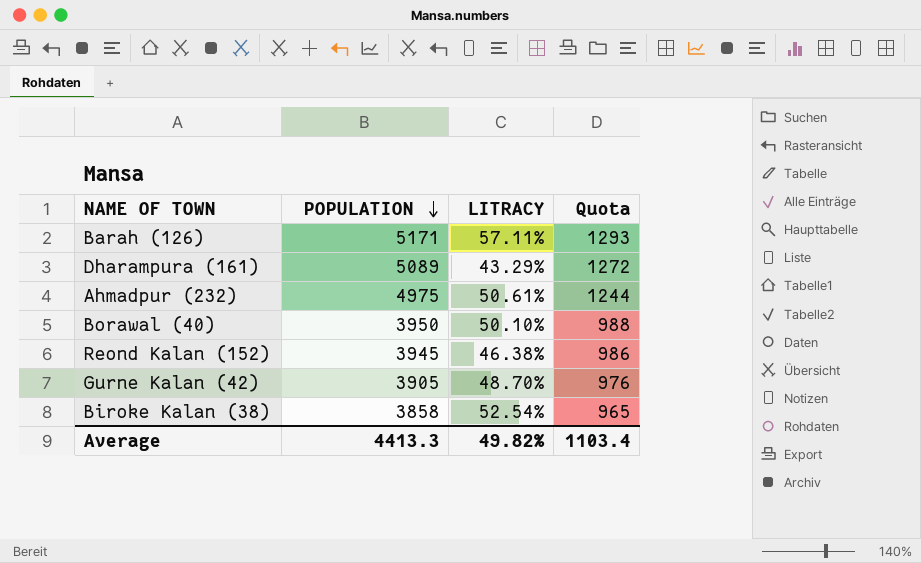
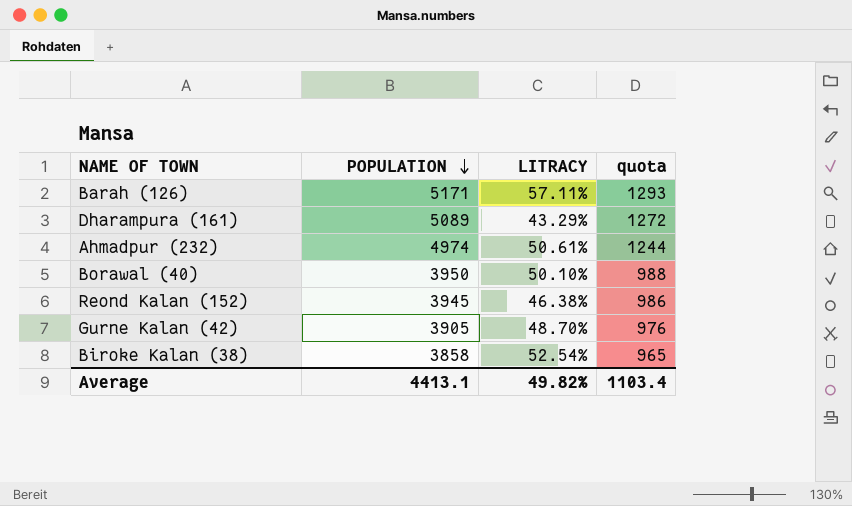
column name: Quota -> quota
Ahmadpur (232) | POPULATION: 4975 -> 4974
Average | POPULATION: 4413.3 -> 4413.1

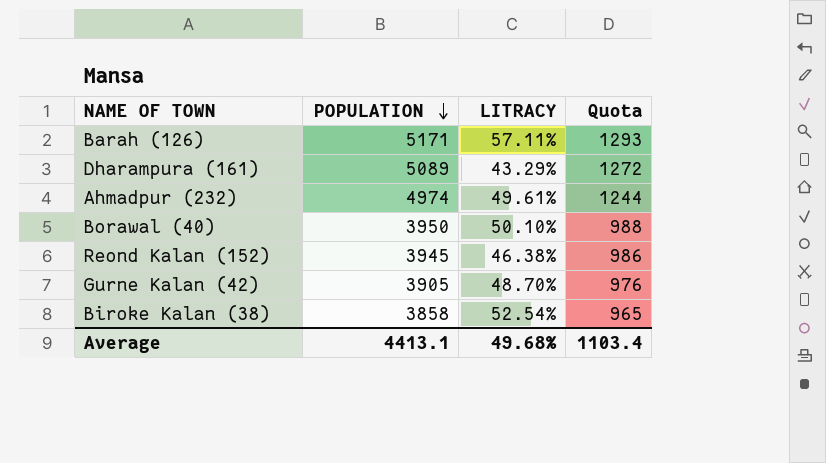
column name: quota -> Quota
Ahmadpur (232) | LITRACY: 50.61% -> 49.61%
Average | LITRACY: 49.82% -> 49.68%

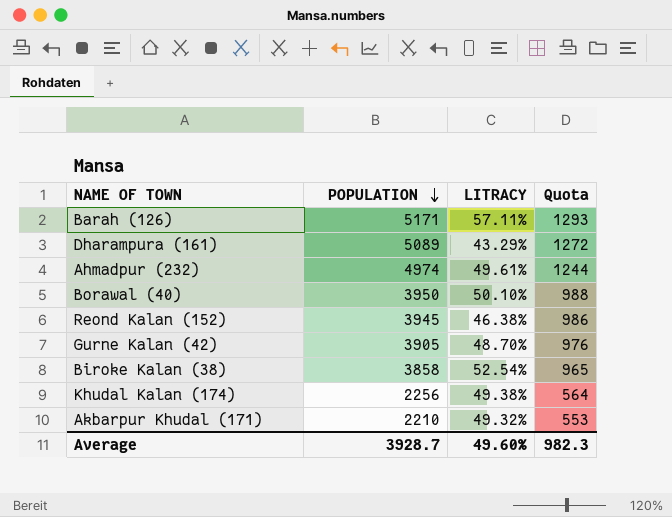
row Khudal Kalan (174): none -> 2256 | 49.38% | 564
row Akbarpur Khudal (171): none -> 2210 | 49.32% | 553
Average | POPULATION: 4413.1 -> 3928.7
Average | LITRACY: 49.68% -> 49.60%
Average | Quota: 1103.4 -> 982.3

